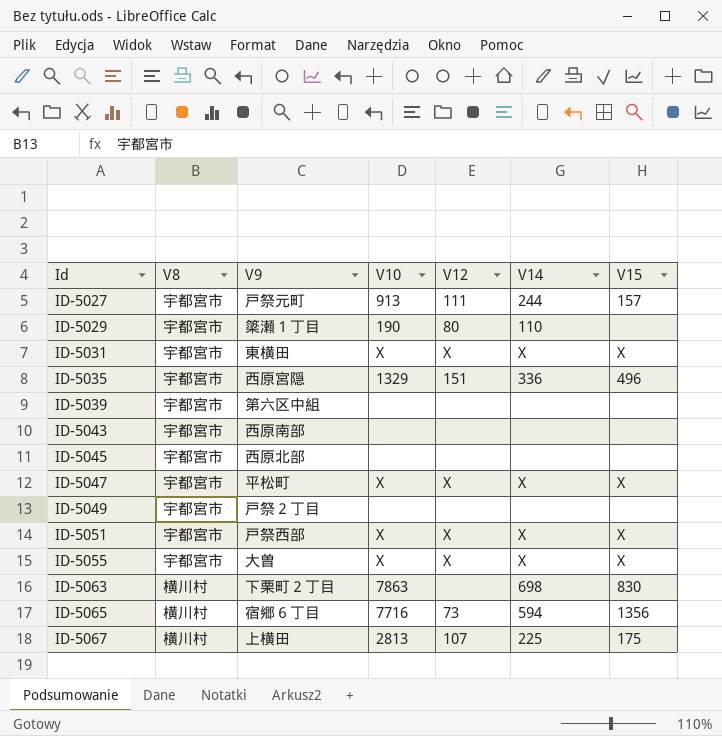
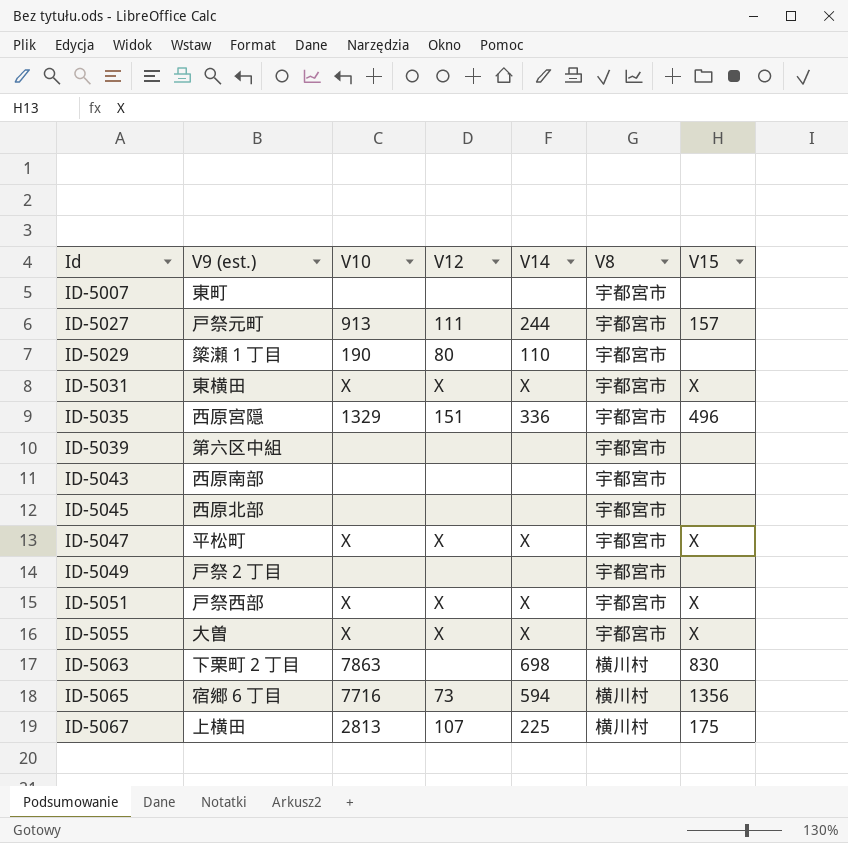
column name: V9 -> V9 (est.)
column V8 | position: 2 -> 6
row ID-5007: none -> 東町 | none | none | none | 宇都宮市 | none

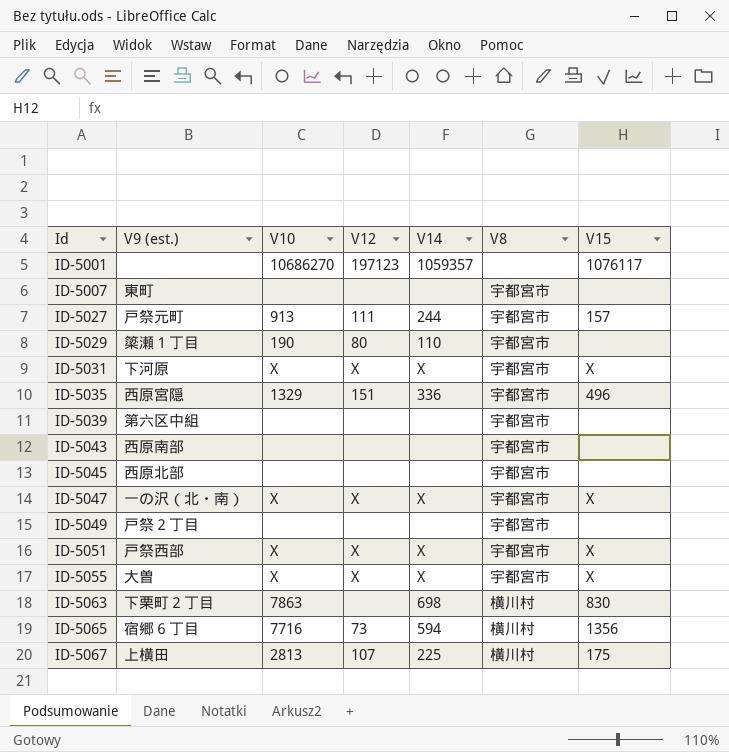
row ID-5001: none -> none | 10686270 | 197123 | 1059357 | none | 1076117
ID-5031 | V9 (est.): 東横田 -> 下河原
ID-5047 | V9 (est.): 平松町 -> 一の沢（北・南）

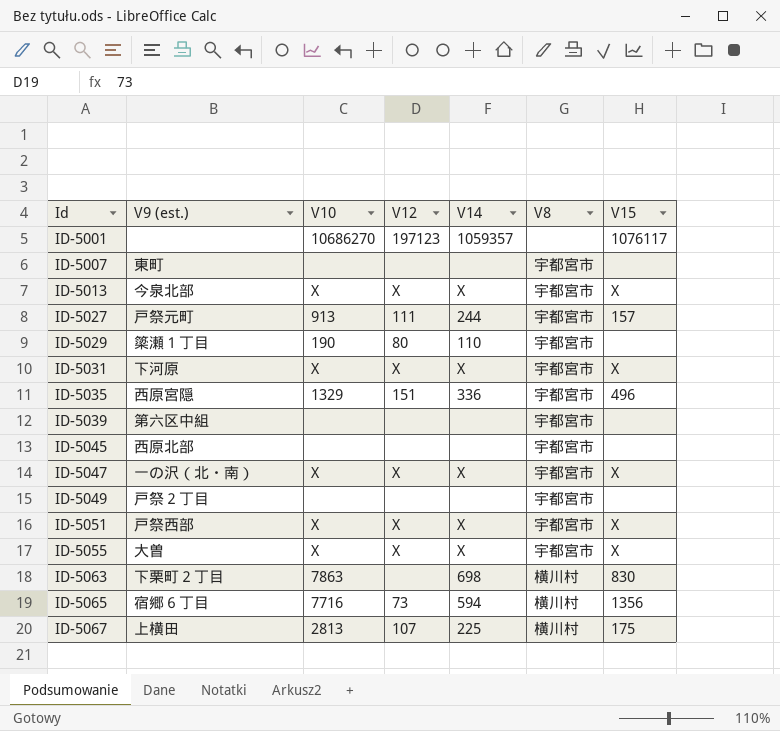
row ID-5043: 西原南部 | none | none | none | 宇都宮市 | none -> none
row ID-5013: none -> 今泉北部 | X | X | X | 宇都宮市 | X

